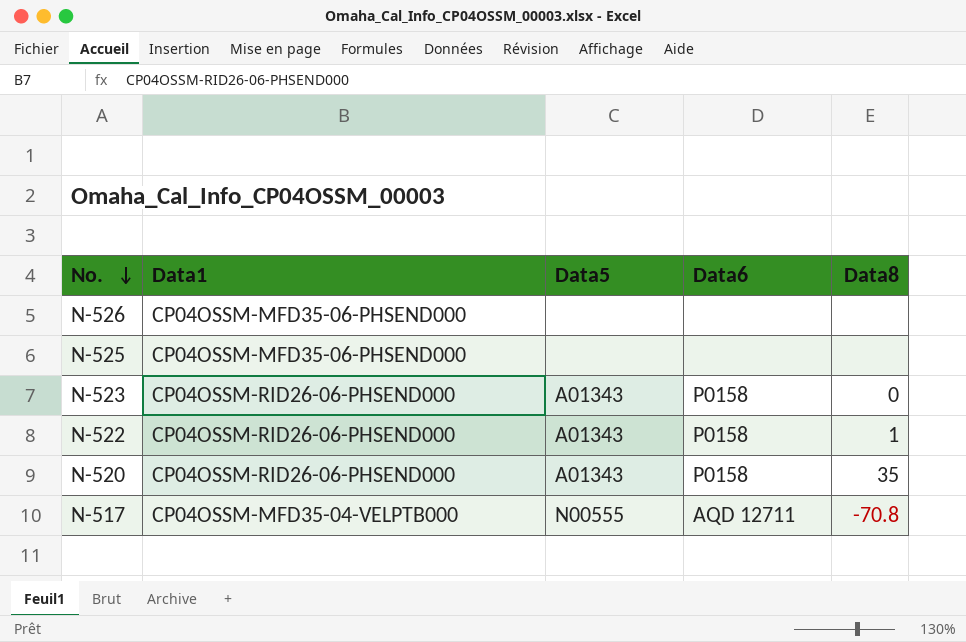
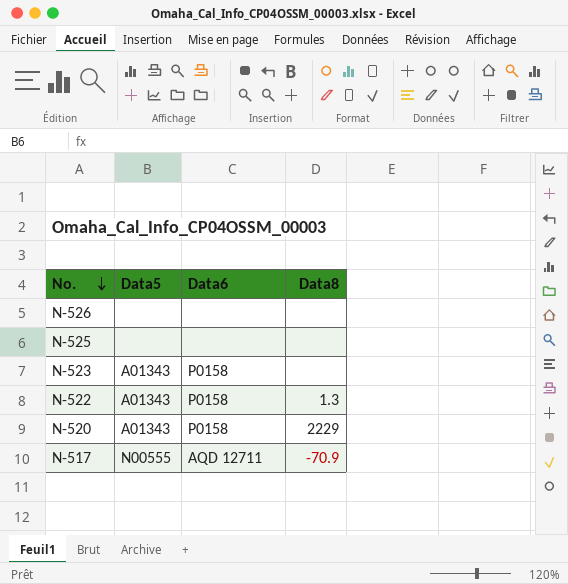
column Data1 | position: 2 -> none
N-523 | Data8: 0 -> none
N-522 | Data8: 1 -> 1.3
N-520 | Data8: 35 -> 2229
N-517 | Data8: -70.8 -> -70.9

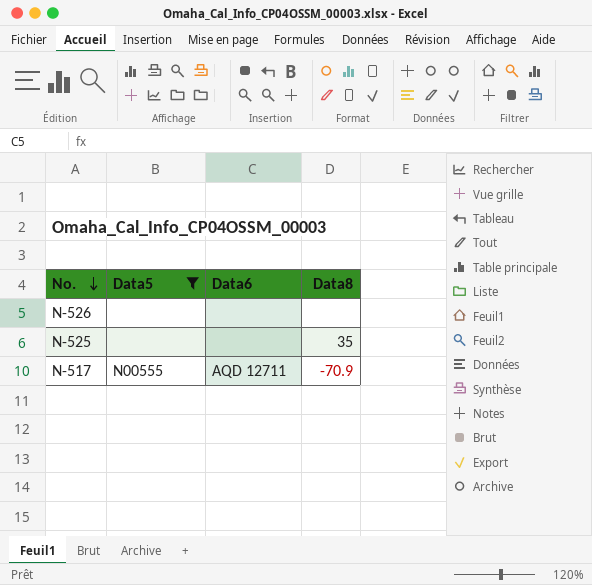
filter: none -> Data5 != A01343
N-525 | Data8: none -> 35

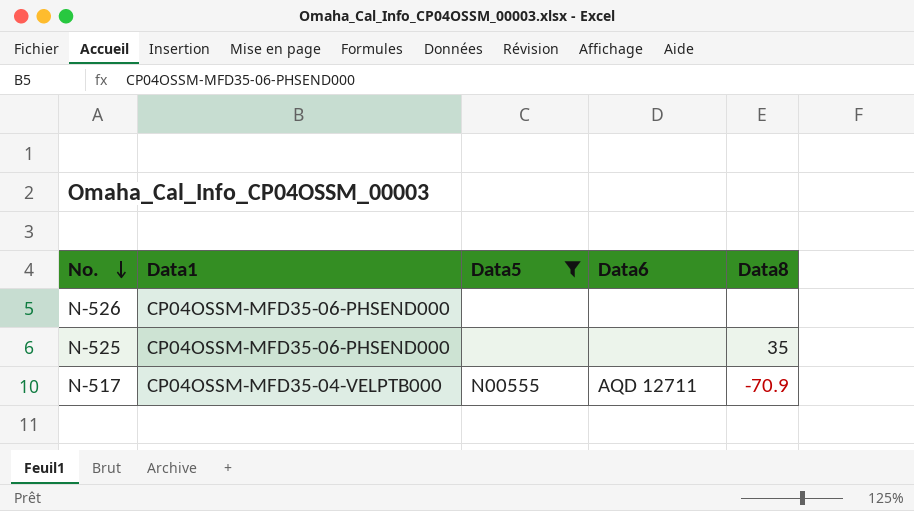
column Data1 | position: none -> 2

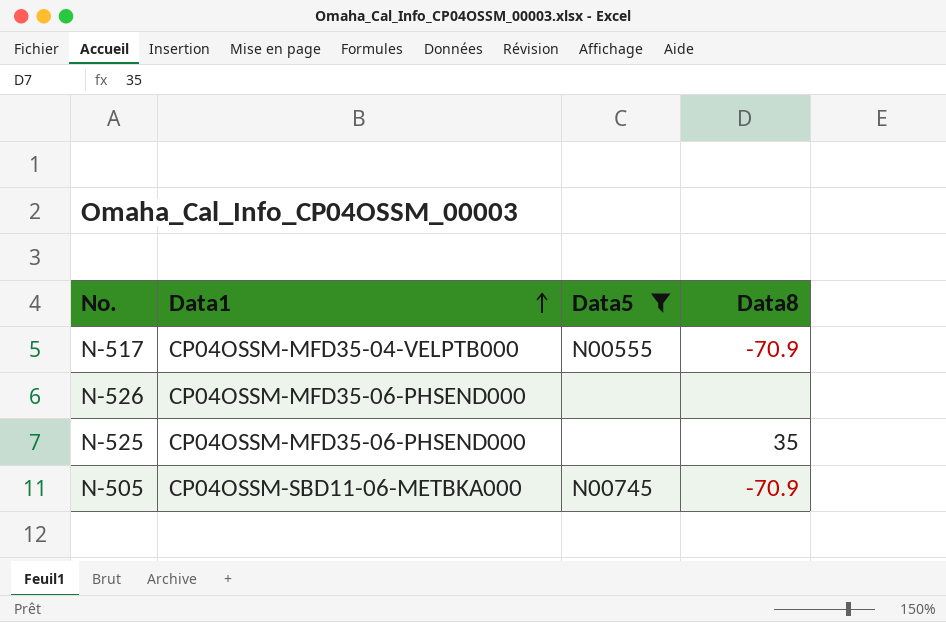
row order: No. descending -> Data1 ascending
column Data6 | position: 4 -> none
row N-505: none -> CP04OSSM-SBD11-06-METBKA000 | N00745 | -70.9

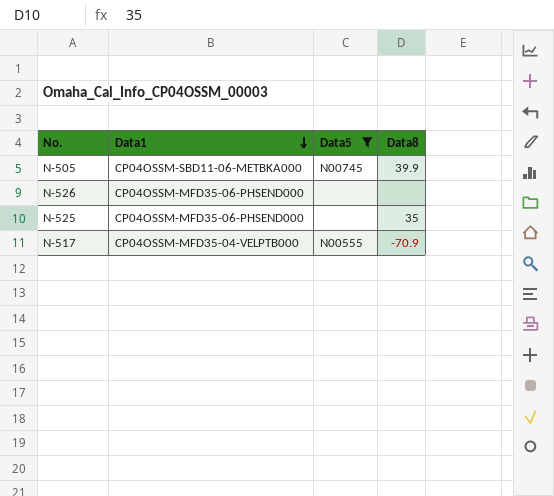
row order: Data1 ascending -> Data1 descending
N-505 | Data8: -70.9 -> 39.9

